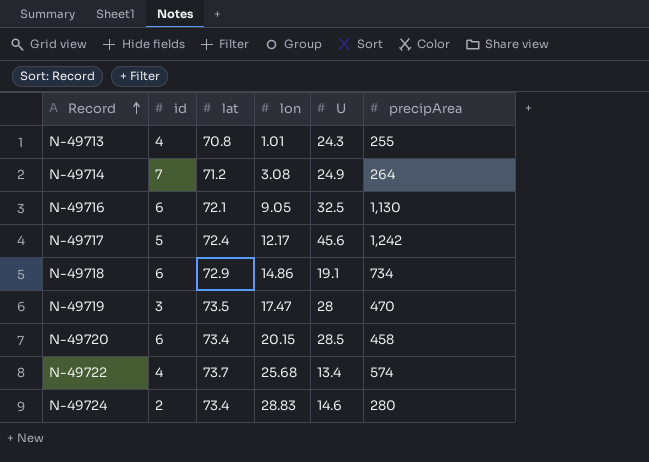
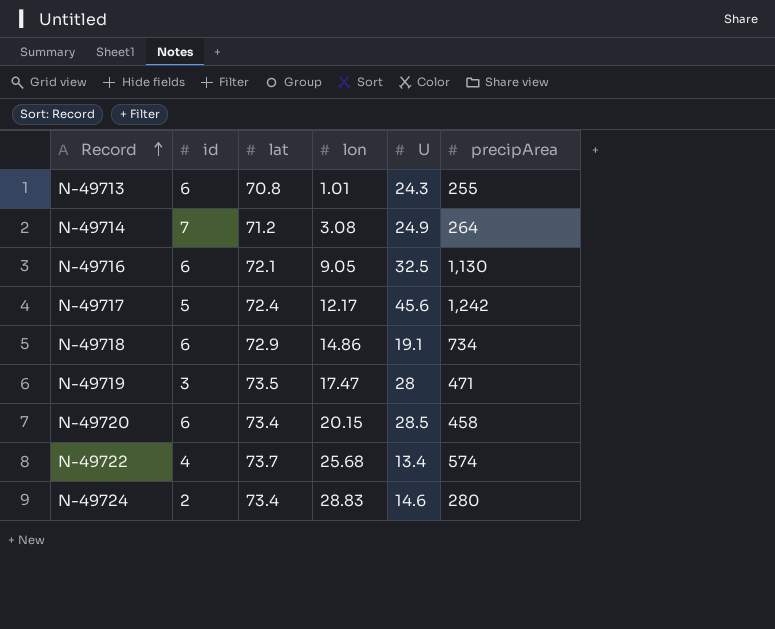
N-49713 | id: 4 -> 6
N-49719 | precipArea: 470 -> 471

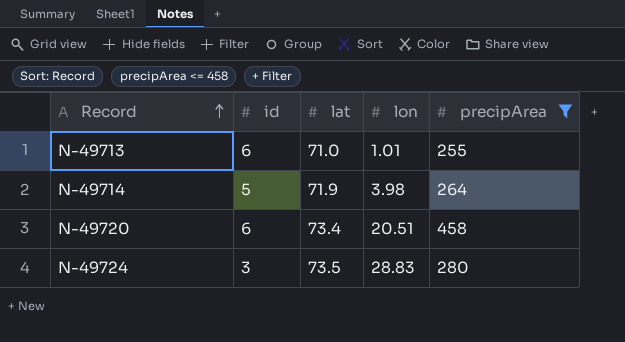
filter: none -> precipArea <= 458
column U | position: 5 -> none
N-49713 | lat: 70.8 -> 71.0
N-49714 | id: 7 -> 5
N-49714 | lat: 71.2 -> 71.9
N-49714 | lon: 3.08 -> 3.98
N-49720 | lon: 20.15 -> 20.51
N-49724 | id: 2 -> 3
N-49724 | lat: 73.4 -> 73.5

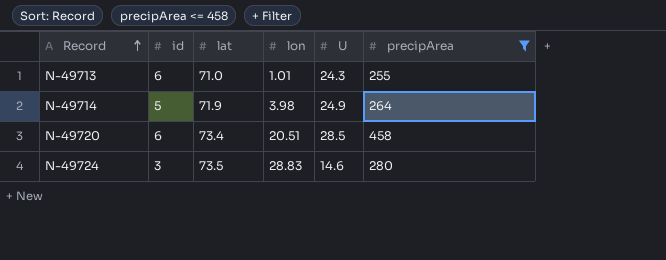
column U | position: none -> 5

